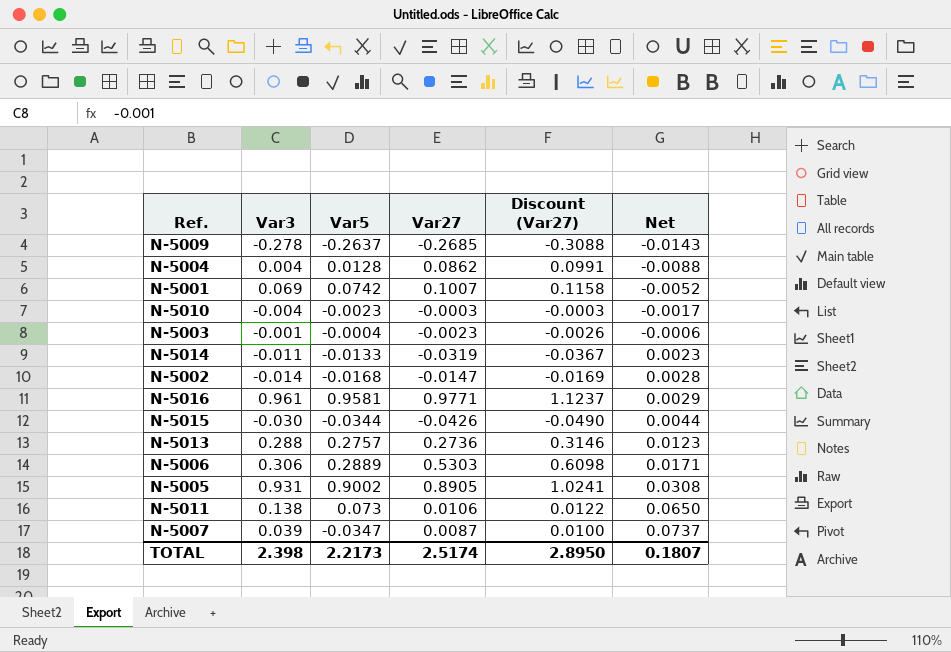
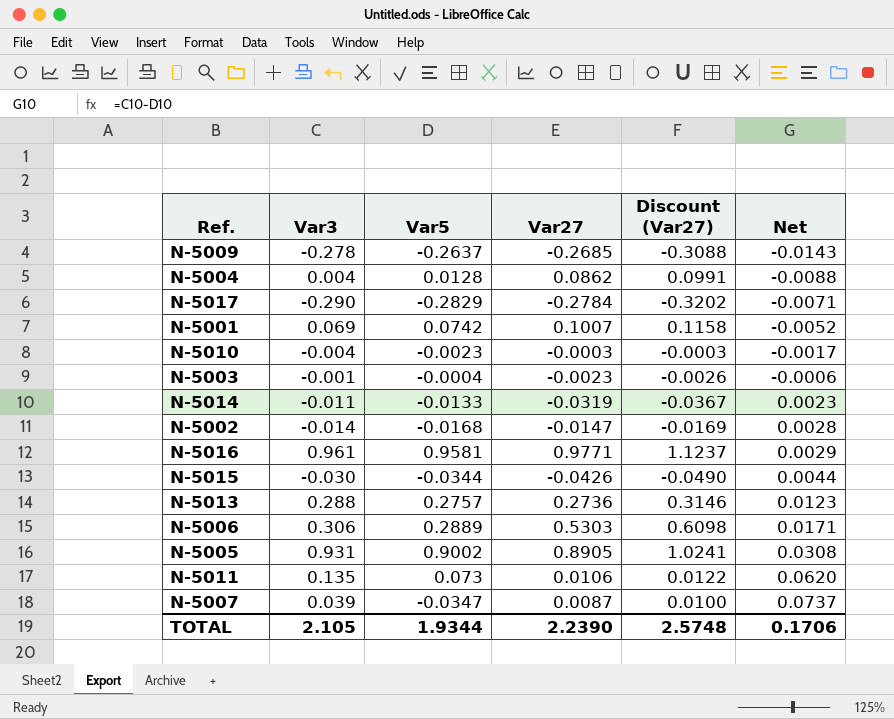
row N-5017: none -> -0.290 | -0.2829 | -0.2784 | -0.3202 | -0.0071
N-5011 | Var3: 0.138 -> 0.135
N-5011 | Net: 0.0650 -> 0.0620
TOTAL | Var3: 2.398 -> 2.105
TOTAL | Var5: 2.2173 -> 1.9344
TOTAL | Var27: 2.5174 -> 2.2390
TOTAL | Discount (Var27): 2.8950 -> 2.5748
TOTAL | Net: 0.1807 -> 0.1706

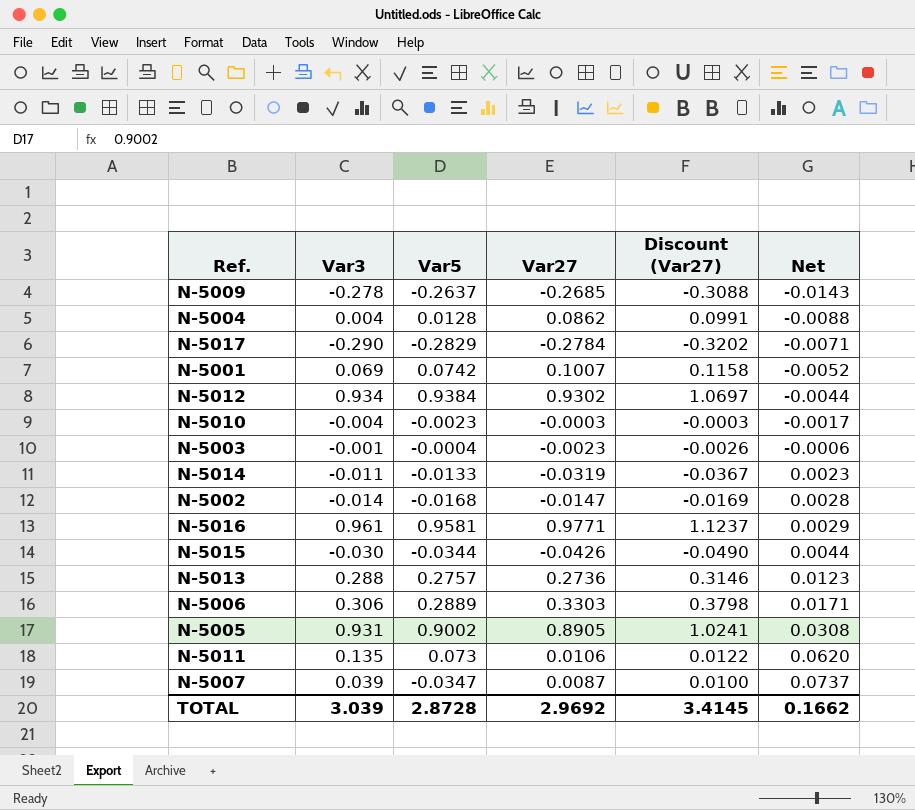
row N-5012: none -> 0.934 | 0.9384 | 0.9302 | 1.0697 | -0.0044
N-5006 | Var27: 0.5303 -> 0.3303
N-5006 | Discount (Var27): 0.6098 -> 0.3798
TOTAL | Var3: 2.105 -> 3.039
TOTAL | Var5: 1.9344 -> 2.8728
TOTAL | Var27: 2.2390 -> 2.9692
TOTAL | Discount (Var27): 2.5748 -> 3.4145
TOTAL | Net: 0.1706 -> 0.1662

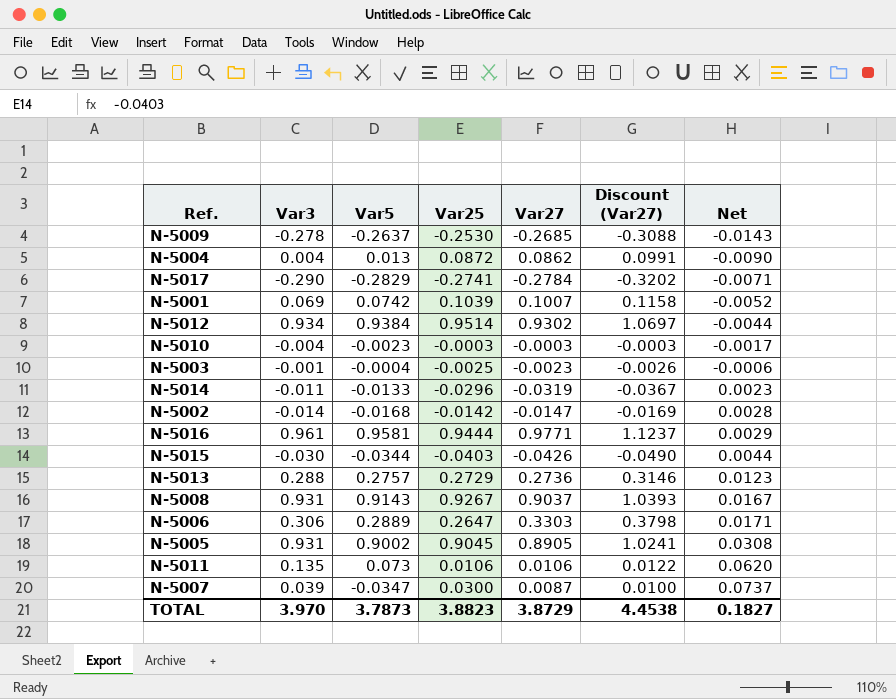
column Var25 | position: none -> 4
N-5004 | Var5: 0.0128 -> 0.013
N-5004 | Net: -0.0088 -> -0.0090
row N-5008: none -> 0.931 | 0.9143 | 0.9267 | 0.9037 | 1.0393 | 0.0167
TOTAL | Var3: 3.039 -> 3.970
TOTAL | Var5: 2.8728 -> 3.7873
TOTAL | Var27: 2.9692 -> 3.8729
TOTAL | Discount (Var27): 3.4145 -> 4.4538
TOTAL | Net: 0.1662 -> 0.1827

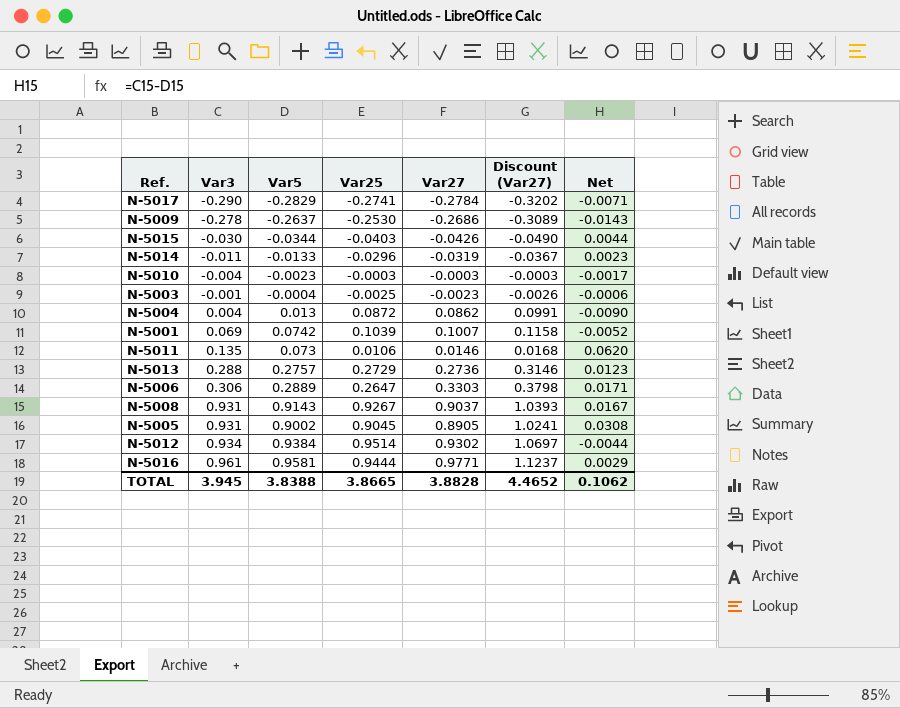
row order: Net ascending -> Var3 ascending
row N-5002: -0.014 | -0.0168 | -0.0142 | -0.0147 | -0.0169 | 0.0028 -> none
row N-5007: 0.039 | -0.0347 | 0.0300 | 0.0087 | 0.0100 | 0.0737 -> none
N-5009 | Var27: -0.2685 -> -0.2686
N-5009 | Discount (Var27): -0.3088 -> -0.3089
N-5011 | Var27: 0.0106 -> 0.0146
N-5011 | Discount (Var27): 0.0122 -> 0.0168
TOTAL | Var3: 3.970 -> 3.945
TOTAL | Var5: 3.7873 -> 3.8388
TOTAL | Var25: 3.8823 -> 3.8665
TOTAL | Var27: 3.8729 -> 3.8828
TOTAL | Discount (Var27): 4.4538 -> 4.4652
TOTAL | Net: 0.1827 -> 0.1062

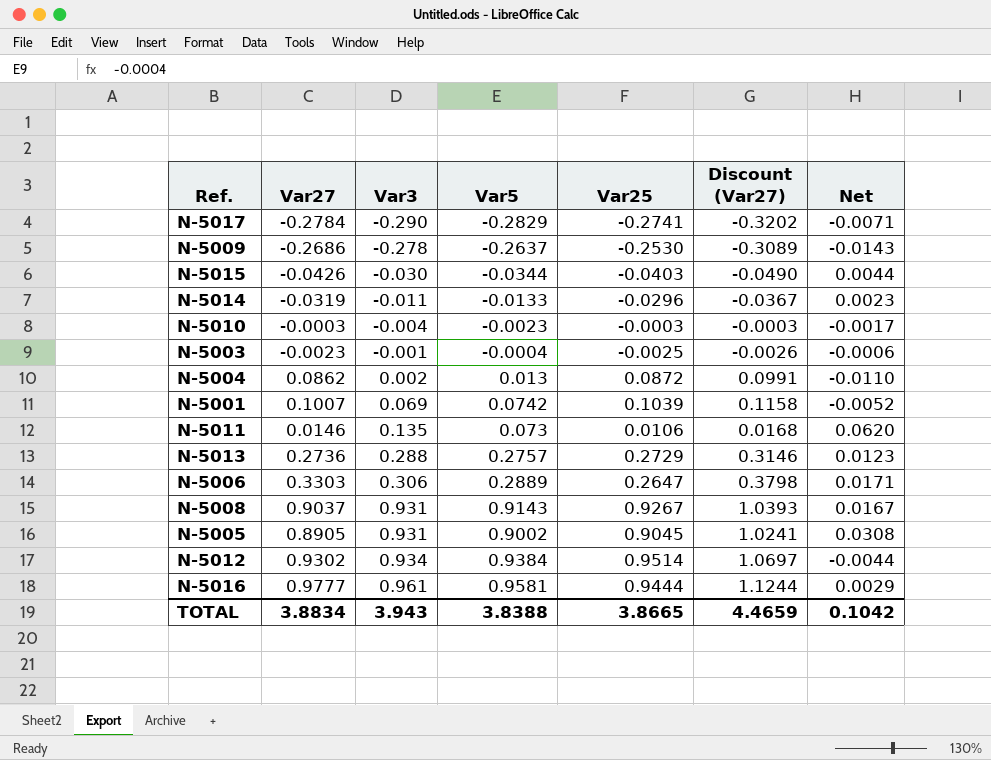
column Var27 | position: 5 -> 2
N-5004 | Var3: 0.004 -> 0.002
N-5004 | Net: -0.0090 -> -0.0110
N-5016 | Var27: 0.9771 -> 0.9777
N-5016 | Discount (Var27): 1.1237 -> 1.1244
TOTAL | Var27: 3.8828 -> 3.8834
TOTAL | Var3: 3.945 -> 3.943
TOTAL | Discount (Var27): 4.4652 -> 4.4659
TOTAL | Net: 0.1062 -> 0.1042

